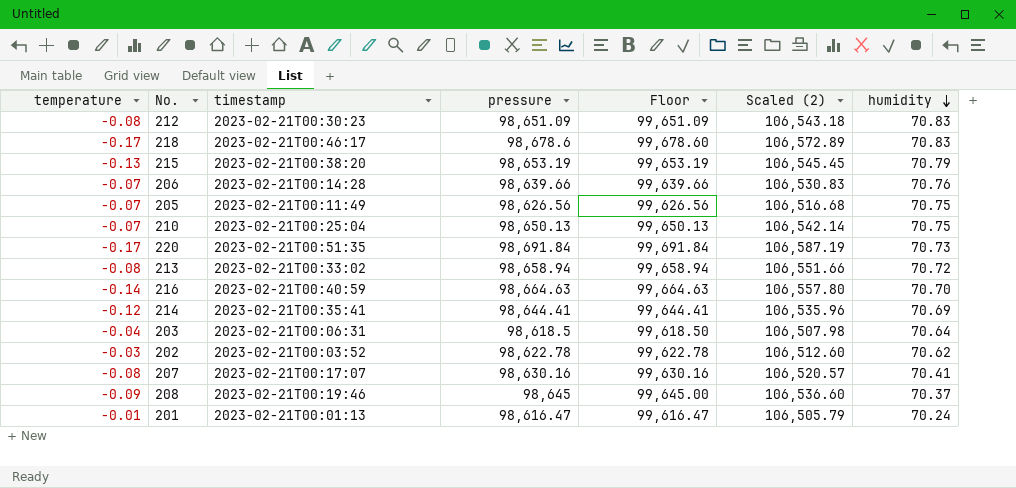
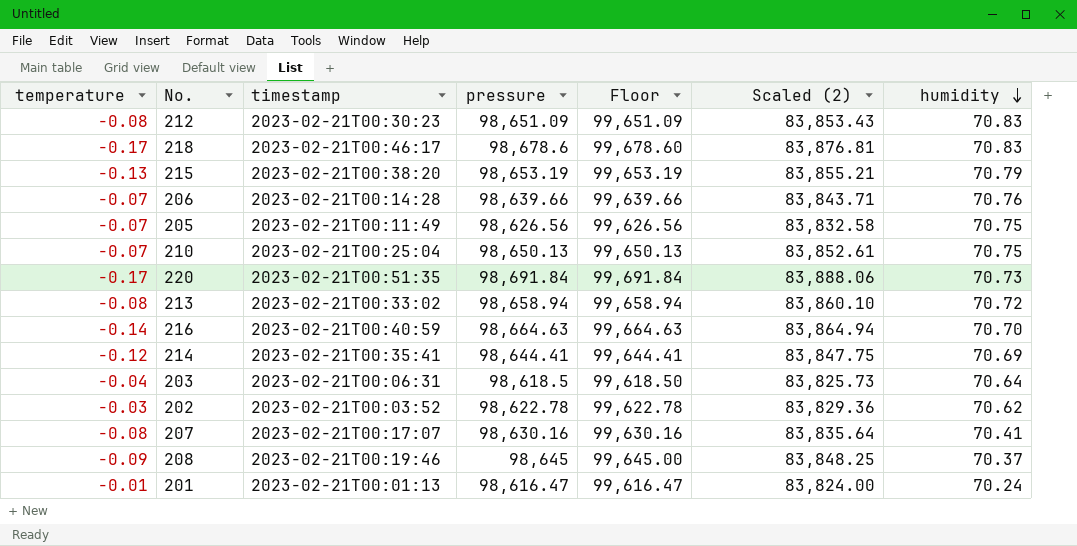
column Scaled (2) | formula: [pressure] * 1.08 -> [pressure] * 0.85

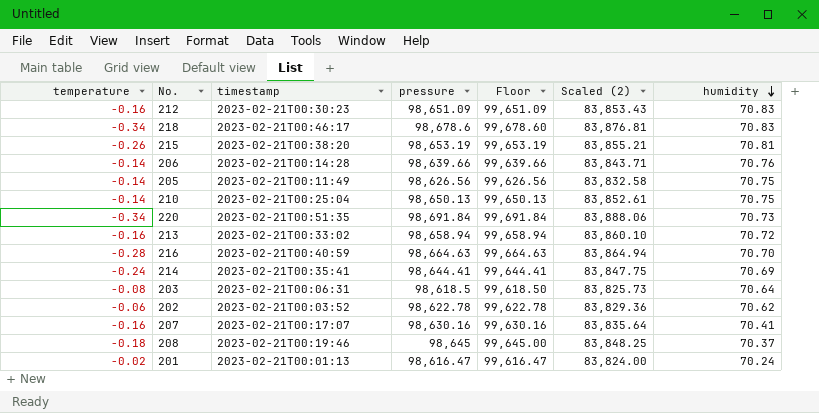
212 | temperature: -0.08 -> -0.16
218 | temperature: -0.17 -> -0.34
215 | temperature: -0.13 -> -0.26
215 | humidity: 70.79 -> 70.81
206 | temperature: -0.07 -> -0.14
205 | temperature: -0.07 -> -0.14
210 | temperature: -0.07 -> -0.14
220 | temperature: -0.17 -> -0.34
213 | temperature: -0.08 -> -0.16
216 | temperature: -0.14 -> -0.28
214 | temperature: -0.12 -> -0.24
203 | temperature: -0.04 -> -0.08
202 | temperature: -0.03 -> -0.06
207 | temperature: -0.08 -> -0.16
208 | temperature: -0.09 -> -0.18
201 | temperature: -0.01 -> -0.02

